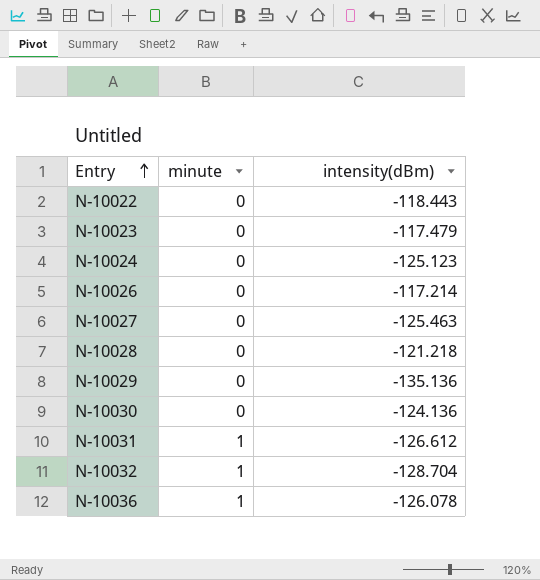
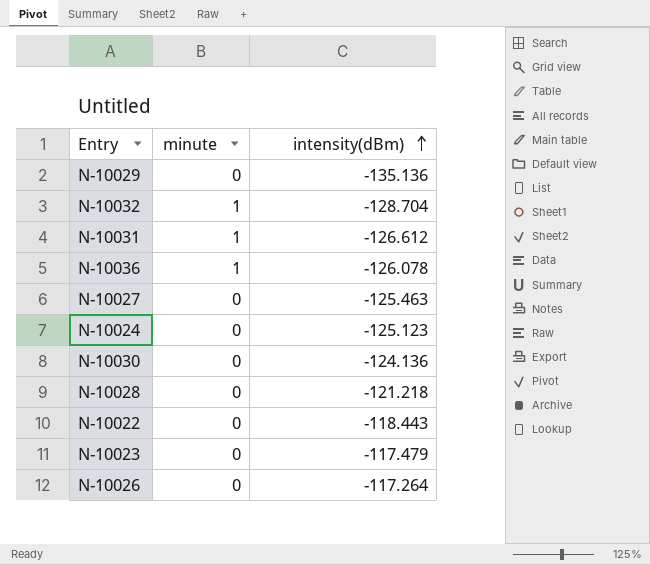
row order: Entry ascending -> intensity(dBm) ascending
N-10026 | intensity(dBm): -117.214 -> -117.264

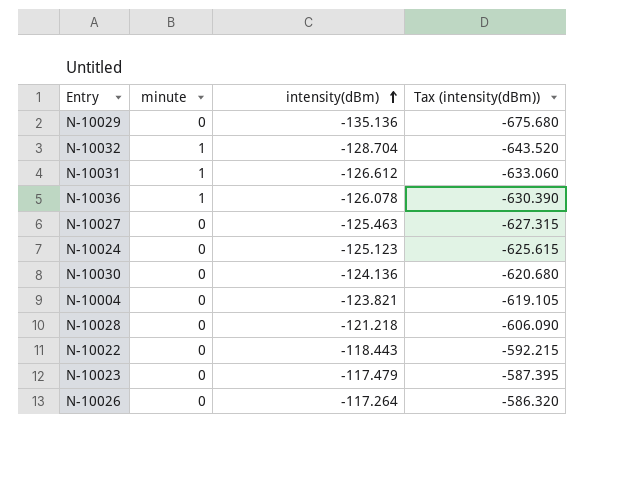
column Tax (intensity(dBm)) | formula: none -> [intensity(dBm)] * 5
row N-10004: none -> 0 | -123.821 | -619.105

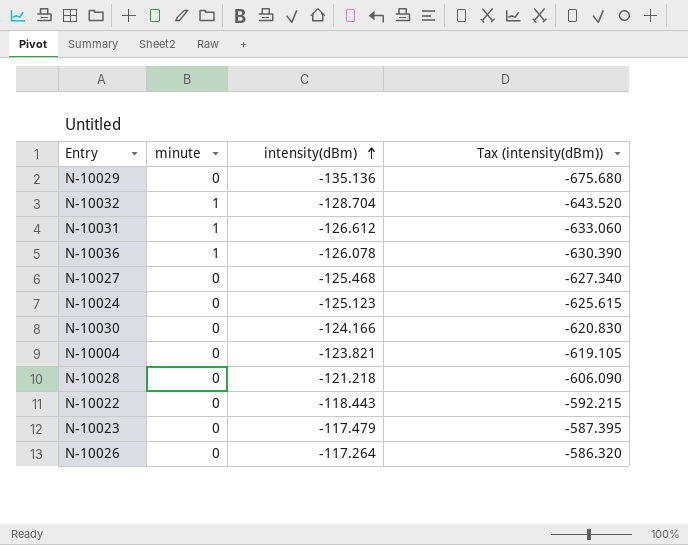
N-10027 | intensity(dBm): -125.463 -> -125.468
N-10027 | Tax (intensity(dBm)): -627.315 -> -627.340
N-10030 | intensity(dBm): -124.136 -> -124.166
N-10030 | Tax (intensity(dBm)): -620.680 -> -620.830

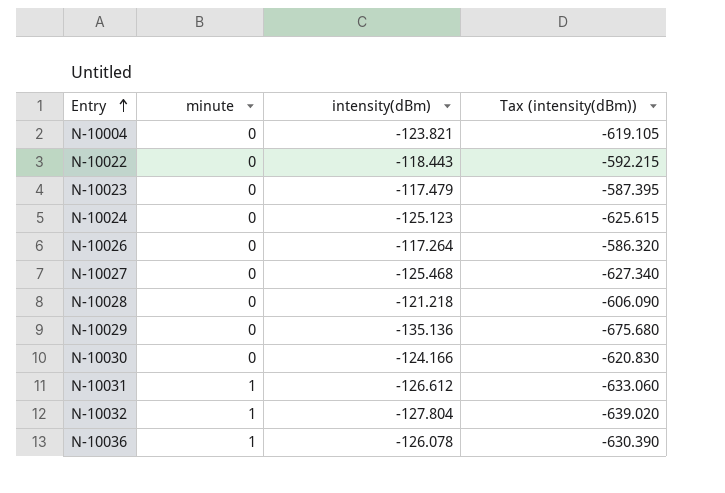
row order: intensity(dBm) ascending -> Entry ascending
N-10032 | intensity(dBm): -128.704 -> -127.804
N-10032 | Tax (intensity(dBm)): -643.520 -> -639.020

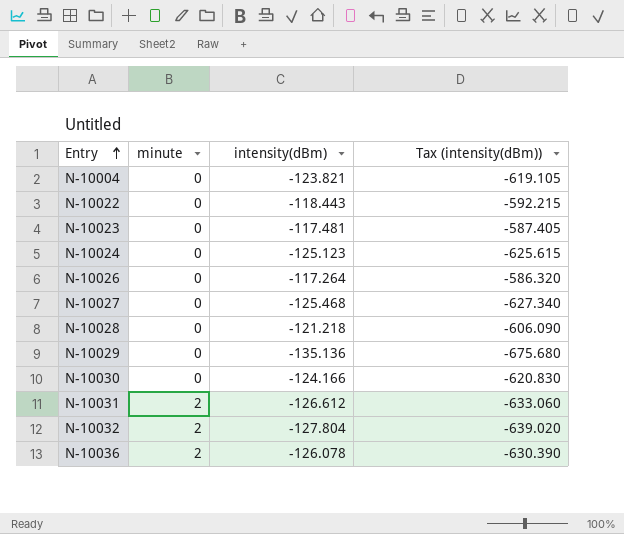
N-10023 | intensity(dBm): -117.479 -> -117.481
N-10023 | Tax (intensity(dBm)): -587.395 -> -587.405
N-10031 | minute: 1 -> 2
N-10032 | minute: 1 -> 2
N-10036 | minute: 1 -> 2

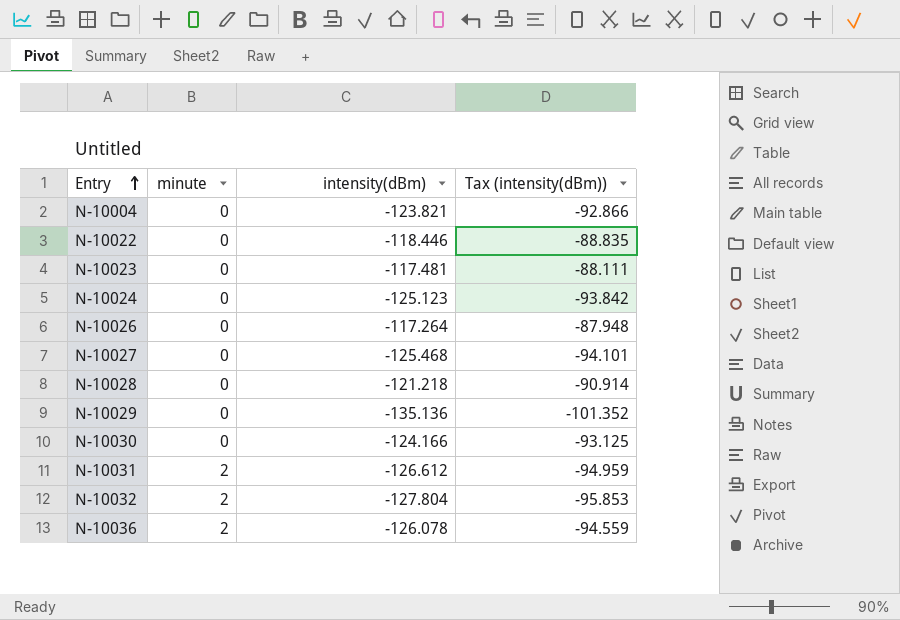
column Tax (intensity(dBm)) | formula: [intensity(dBm)] * 5 -> [intensity(dBm)] * 0.75
N-10022 | intensity(dBm): -118.443 -> -118.446

